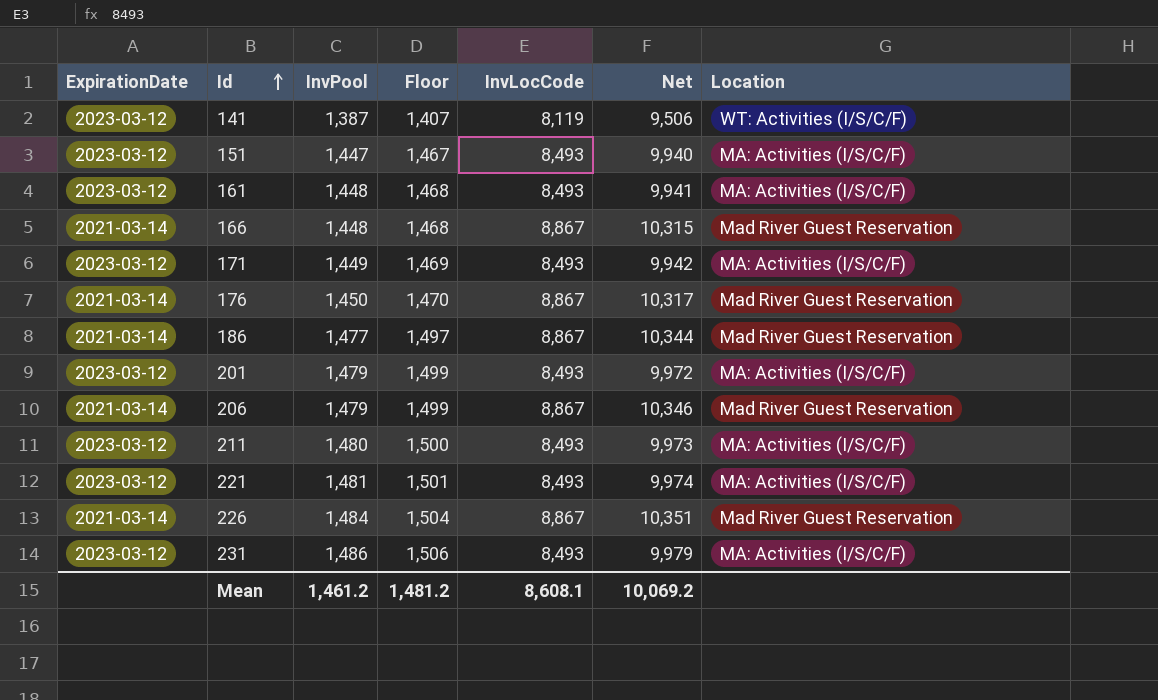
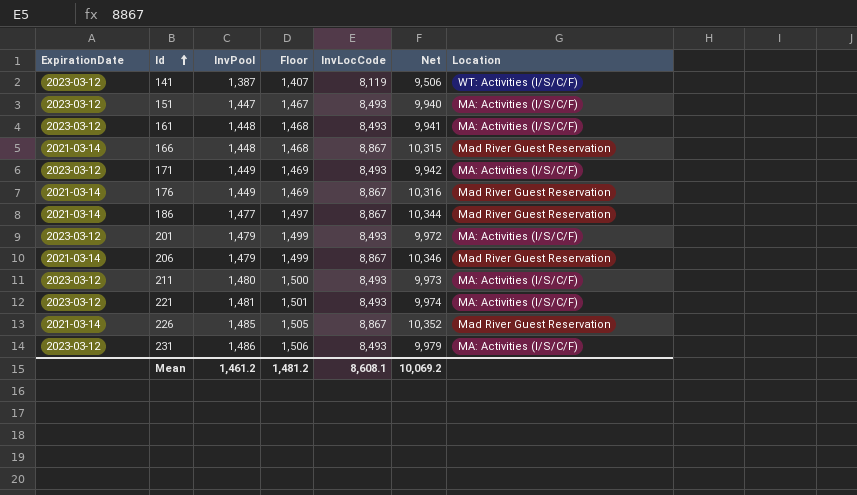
176 | InvPool: 1,450 -> 1,449
176 | Floor: 1,470 -> 1,469
176 | Net: 10,317 -> 10,316
226 | InvPool: 1,484 -> 1,485
226 | Floor: 1,504 -> 1,505
226 | Net: 10,351 -> 10,352

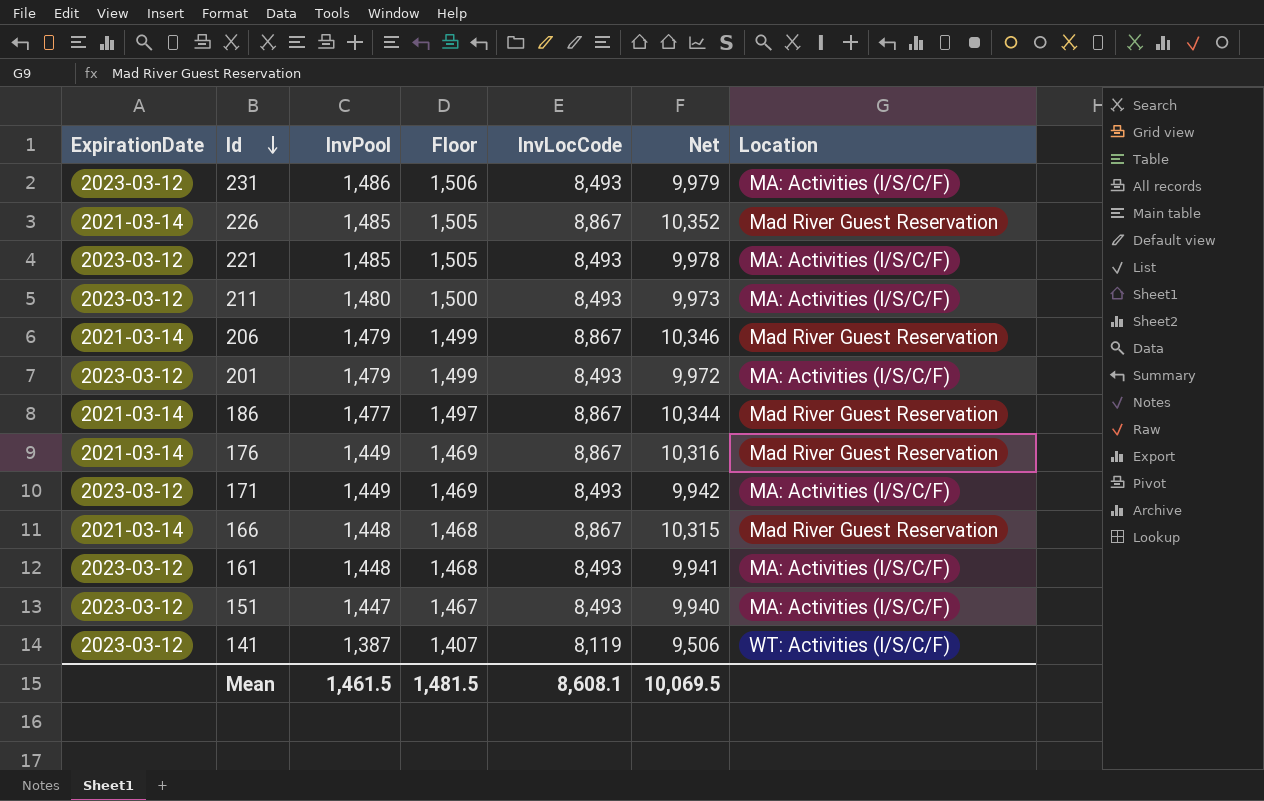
row order: Id ascending -> Id descending
221 | InvPool: 1,481 -> 1,485
221 | Floor: 1,501 -> 1,505
221 | Net: 9,974 -> 9,978
Mean | InvPool: 1,461.2 -> 1,461.5
Mean | Floor: 1,481.2 -> 1,481.5
Mean | Net: 10,069.2 -> 10,069.5

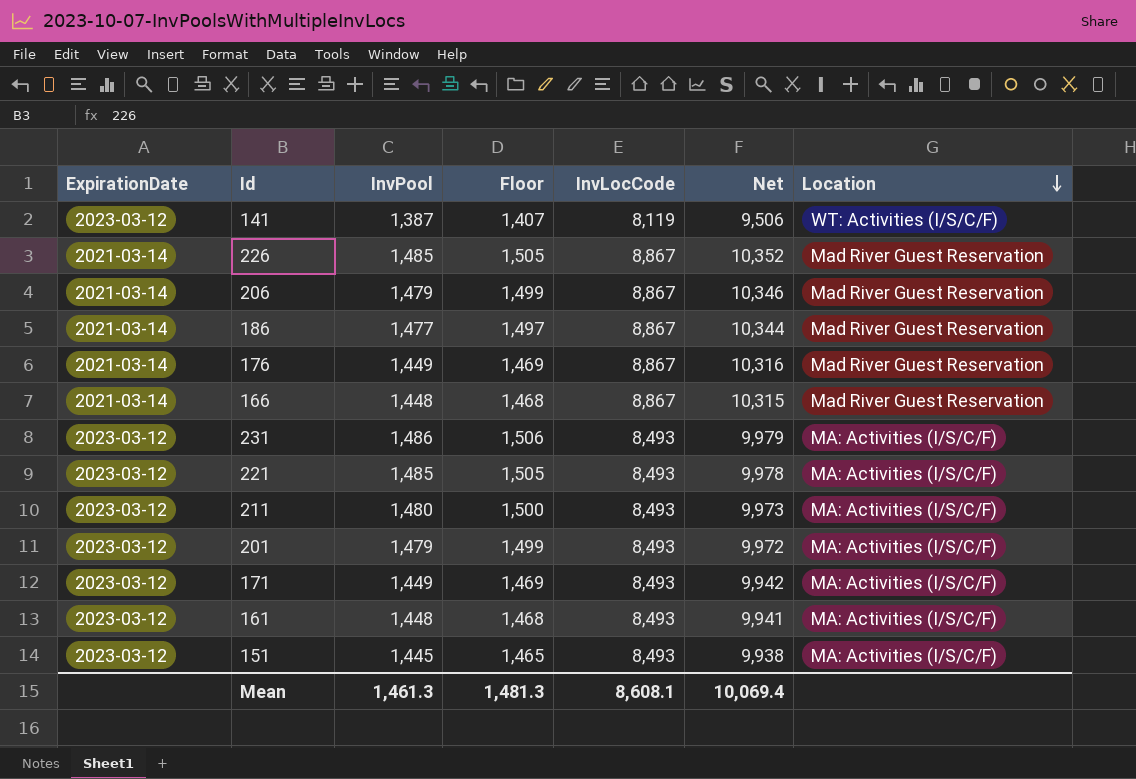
row order: Id descending -> Location descending
151 | InvPool: 1,447 -> 1,445
151 | Floor: 1,467 -> 1,465
151 | Net: 9,940 -> 9,938
Mean | InvPool: 1,461.5 -> 1,461.3
Mean | Floor: 1,481.5 -> 1,481.3
Mean | Net: 10,069.5 -> 10,069.4

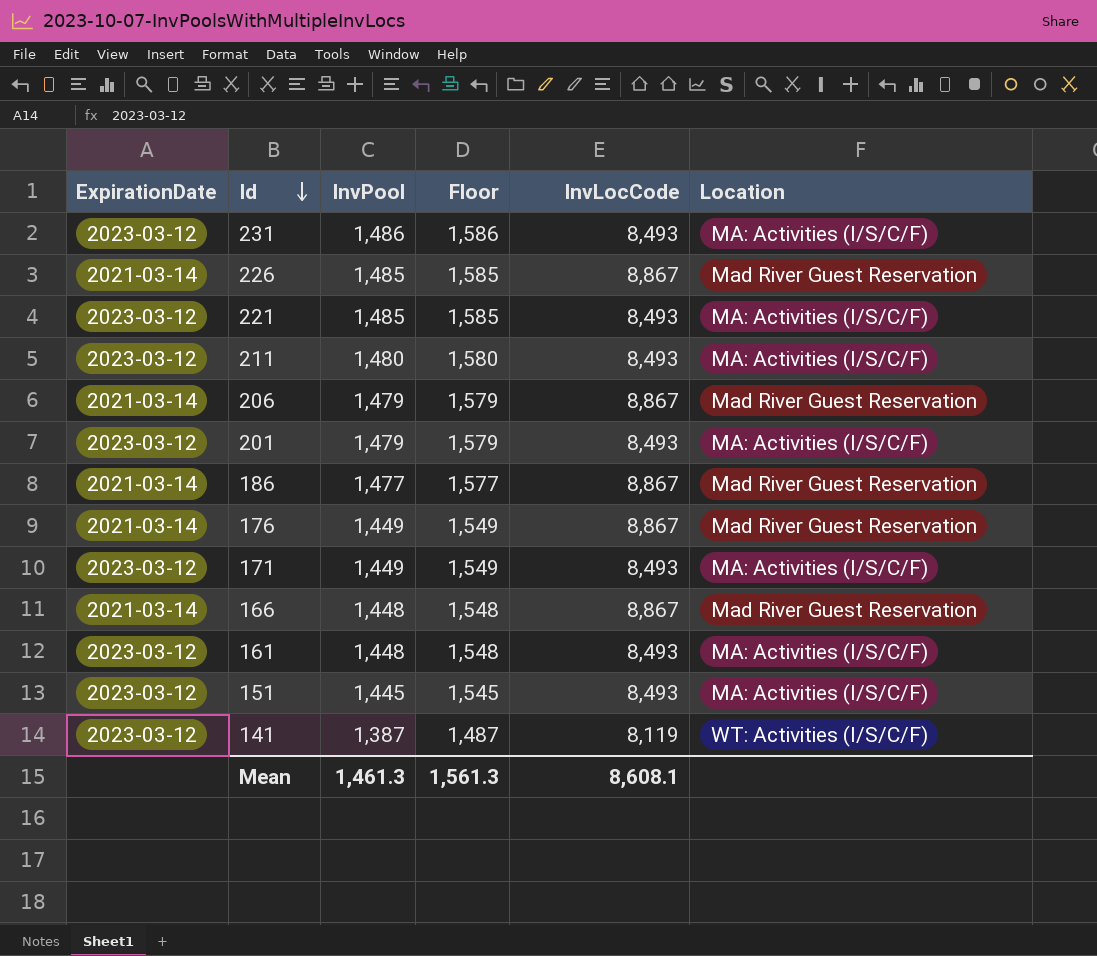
row order: Location descending -> Id descending
column Net | formula: [InvPool] + [InvLocCode] -> none
column Floor | formula: [InvPool] + 20 -> [InvPool] + 100
Mean | Floor: 1,481.3 -> 1,561.3

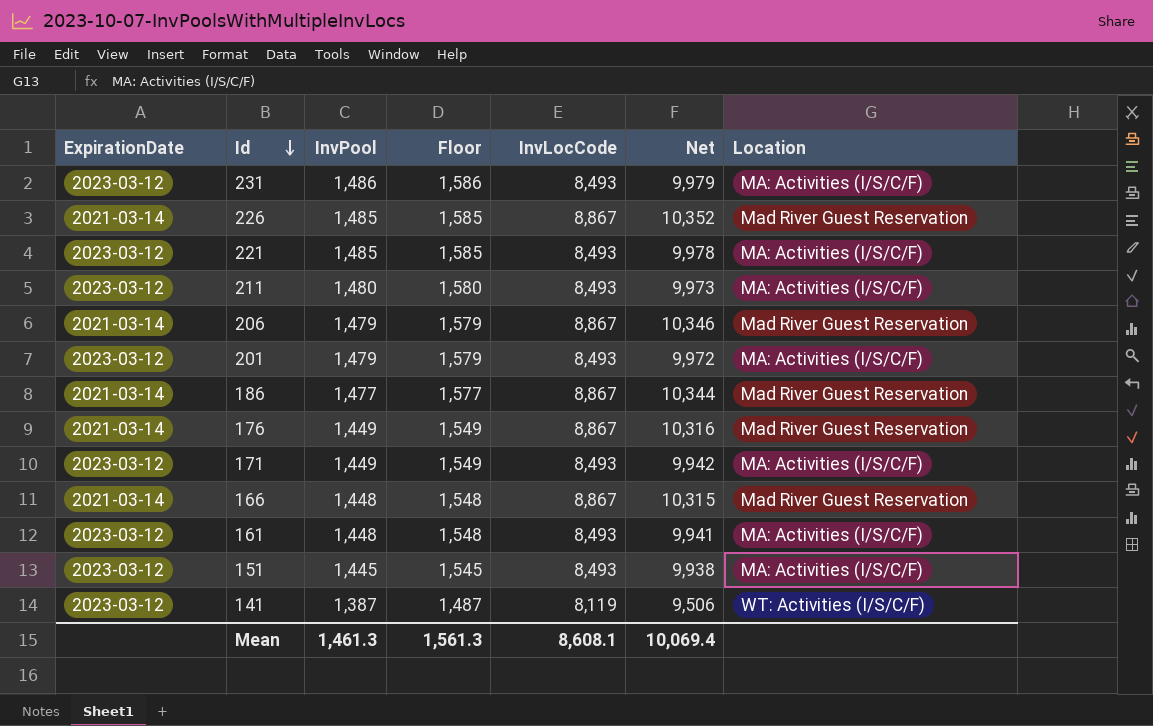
column Net | formula: none -> [InvPool] + [InvLocCode]

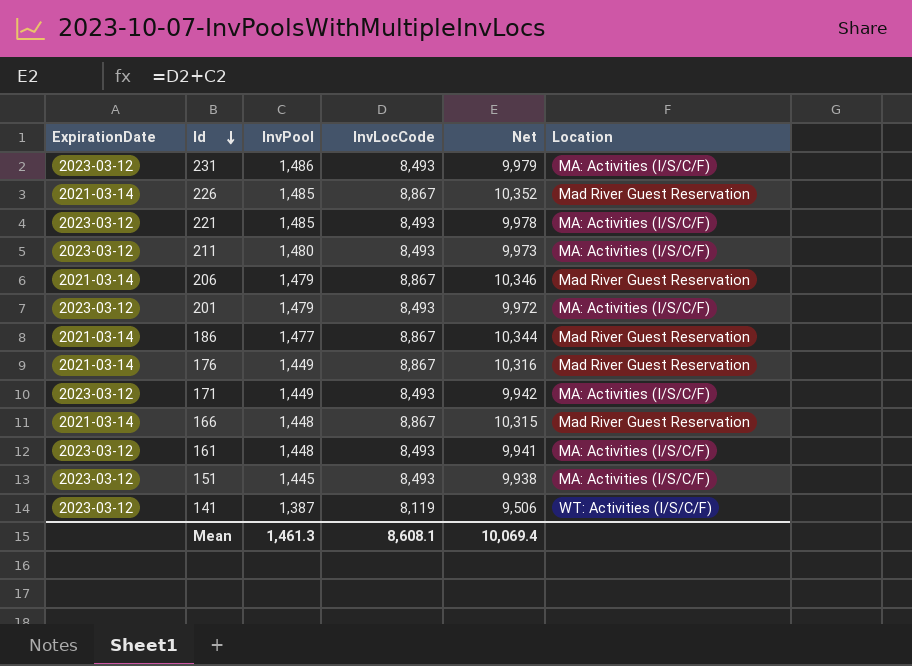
column Floor | formula: [InvPool] + 100 -> none

